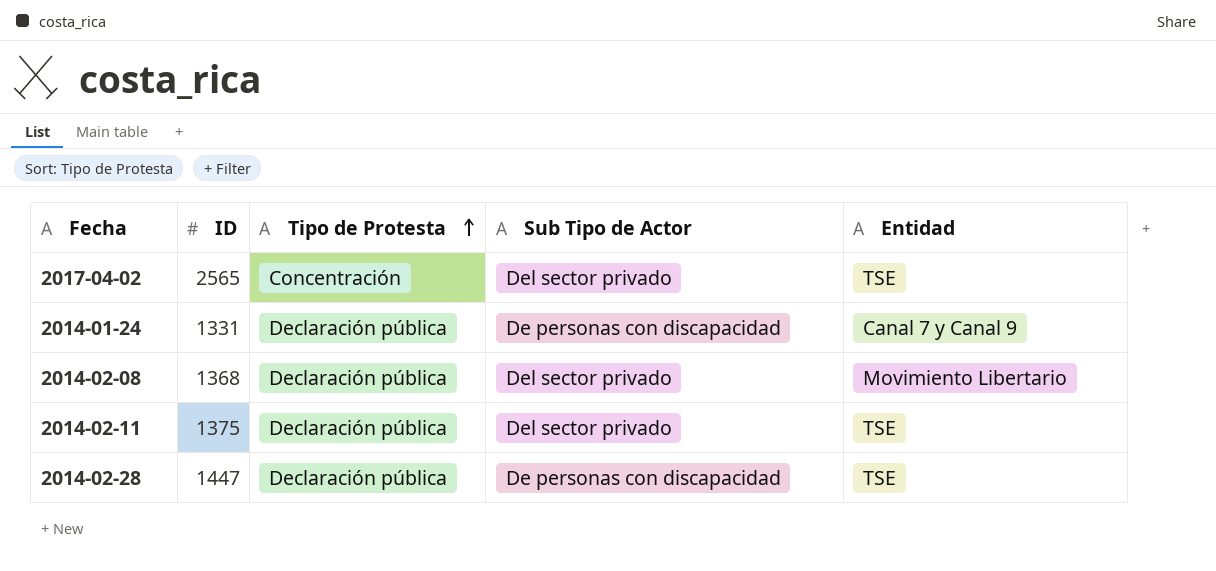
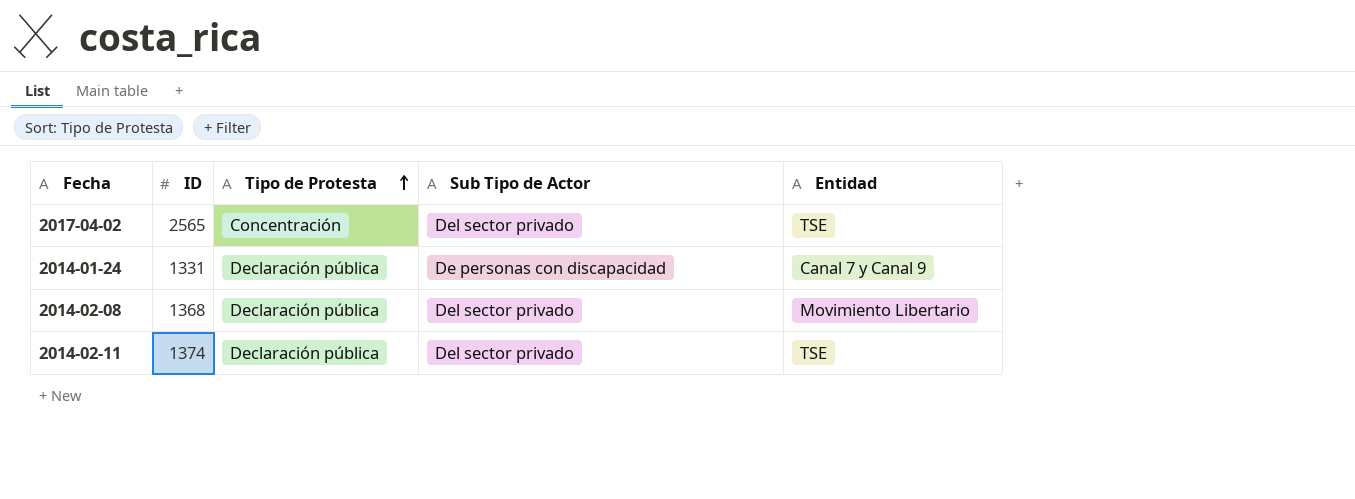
row 2014-02-28: 1447 | Declaración pública | De personas con discapacidad | TSE -> none
2014-02-11 | ID: 1375 -> 1374

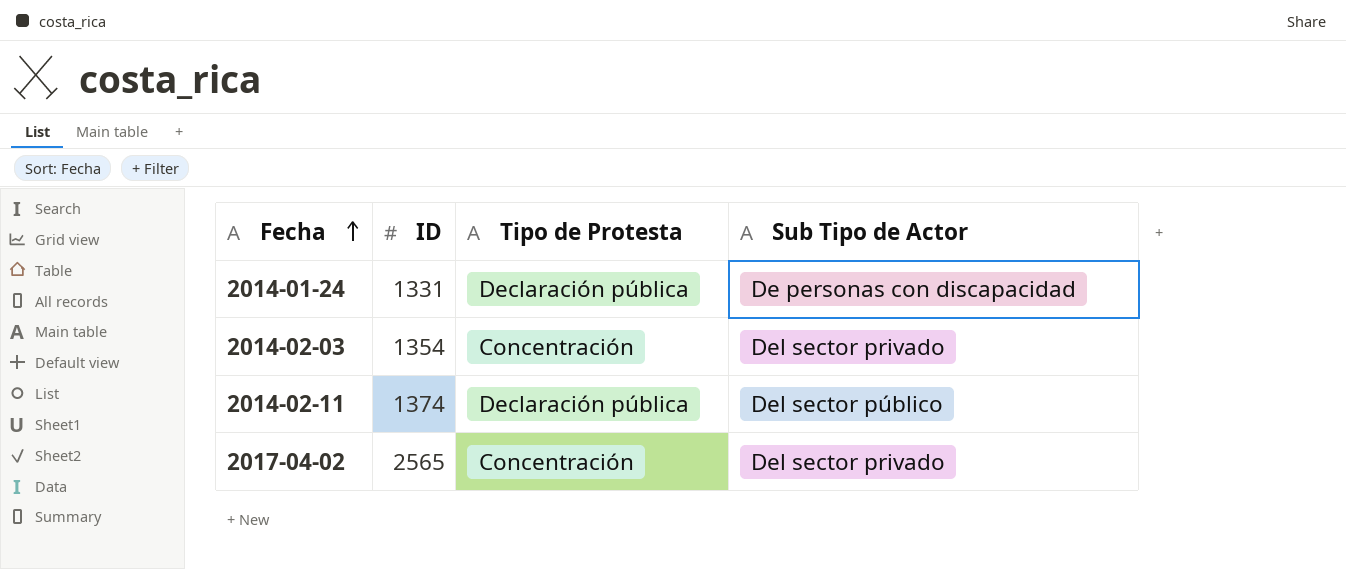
row order: Tipo de Protesta ascending -> Fecha ascending
column Entidad | position: 5 -> none
row 2014-02-08: 1368 | Declaración pública | Del sector privado | Movimiento Libertario -> none
row 2014-02-03: none -> 1354 | Concentración | Del sector privado
2014-02-11 | Sub Tipo de Actor: Del sector privado -> Del sector público

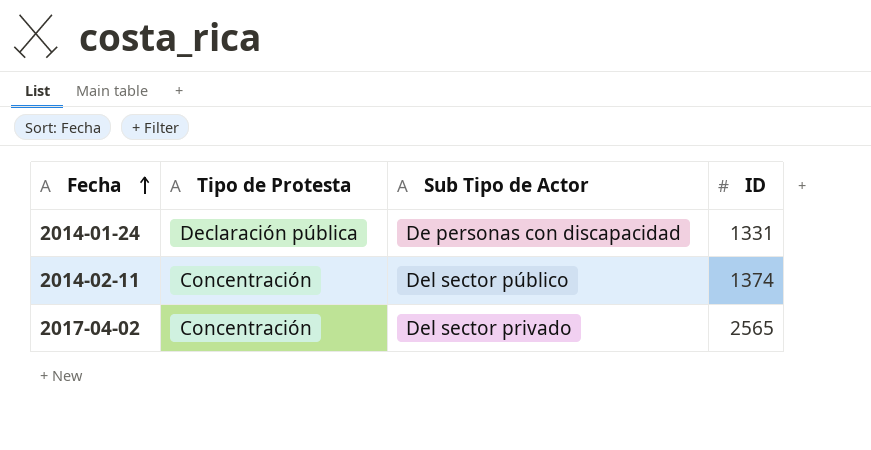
column ID | position: 2 -> 4
row 2014-02-03: 1354 | Concentración | Del sector privado -> none
2014-02-11 | Tipo de Protesta: Declaración pública -> Concentración

